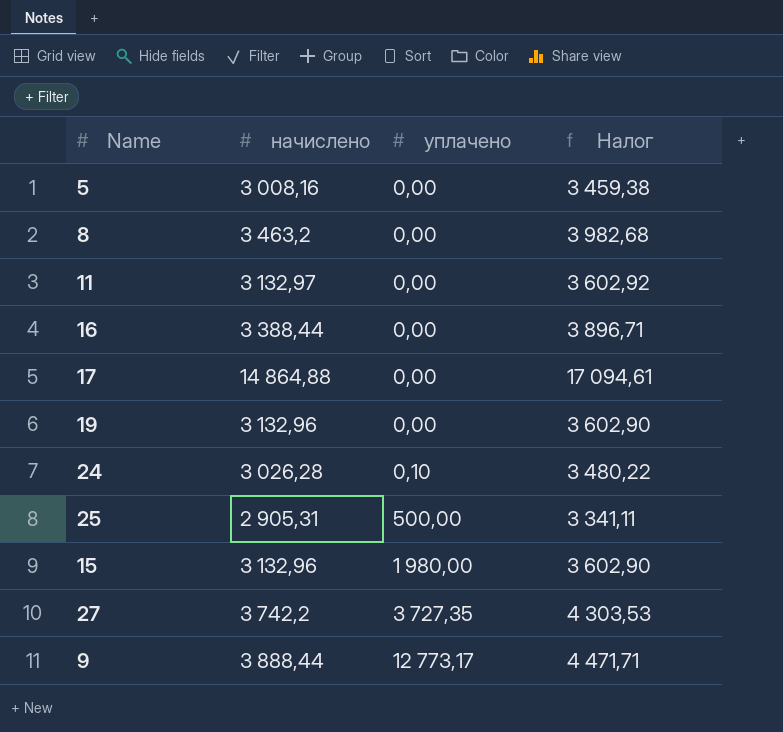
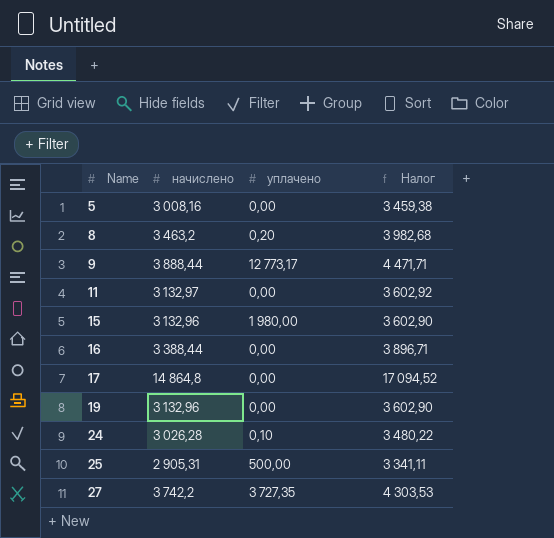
row order: уплачено ascending -> Name ascending
8 | уплачено: 0,00 -> 0,20
17 | начислено: 14 864,88 -> 14 864,8
17 | Налог: 17 094,61 -> 17 094,52

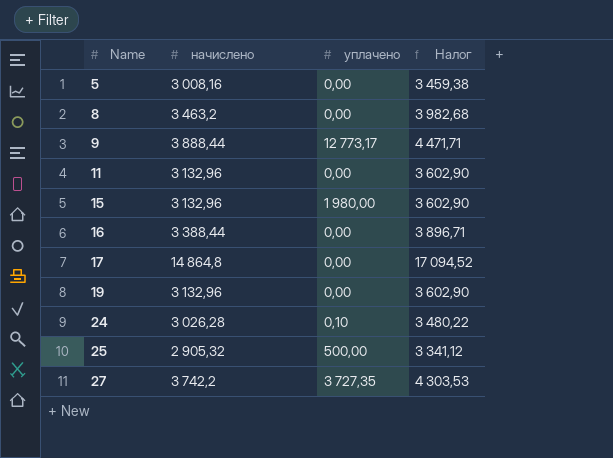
8 | уплачено: 0,20 -> 0,00
11 | начислено: 3 132,97 -> 3 132,96
11 | Налог: 3 602,92 -> 3 602,90
25 | начислено: 2 905,31 -> 2 905,32
25 | Налог: 3 341,11 -> 3 341,12

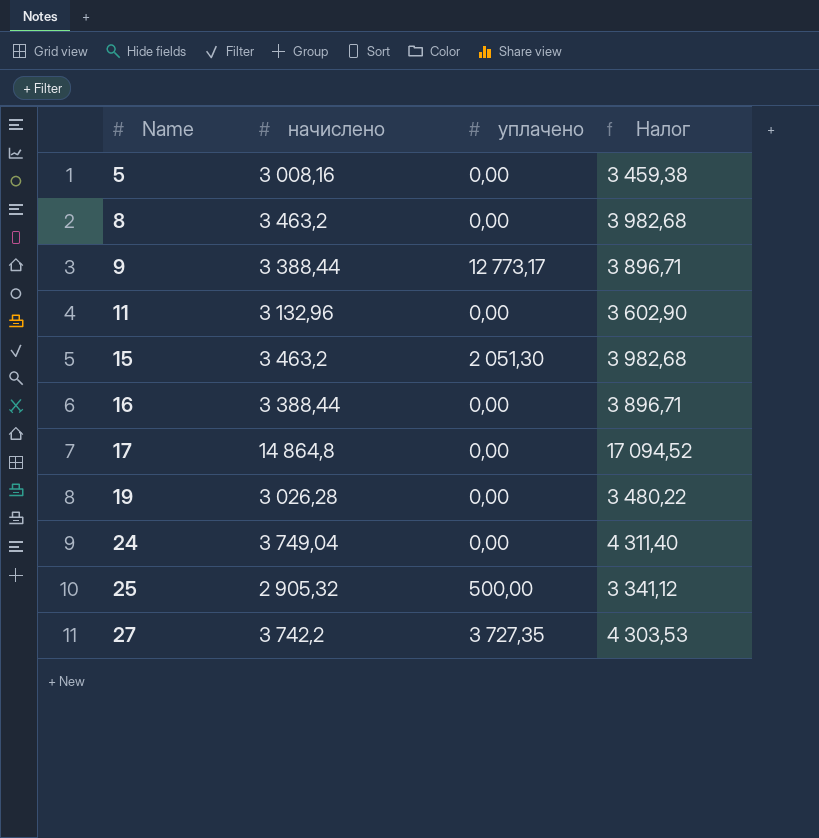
9 | начислено: 3 888,44 -> 3 388,44
9 | Налог: 4 471,71 -> 3 896,71
15 | начислено: 3 132,96 -> 3 463,2
15 | уплачено: 1 980,00 -> 2 051,30
15 | Налог: 3 602,90 -> 3 982,68
19 | начислено: 3 132,96 -> 3 026,28
19 | Налог: 3 602,90 -> 3 480,22
24 | начислено: 3 026,28 -> 3 749,04
24 | уплачено: 0,10 -> 0,00
24 | Налог: 3 480,22 -> 4 311,40

